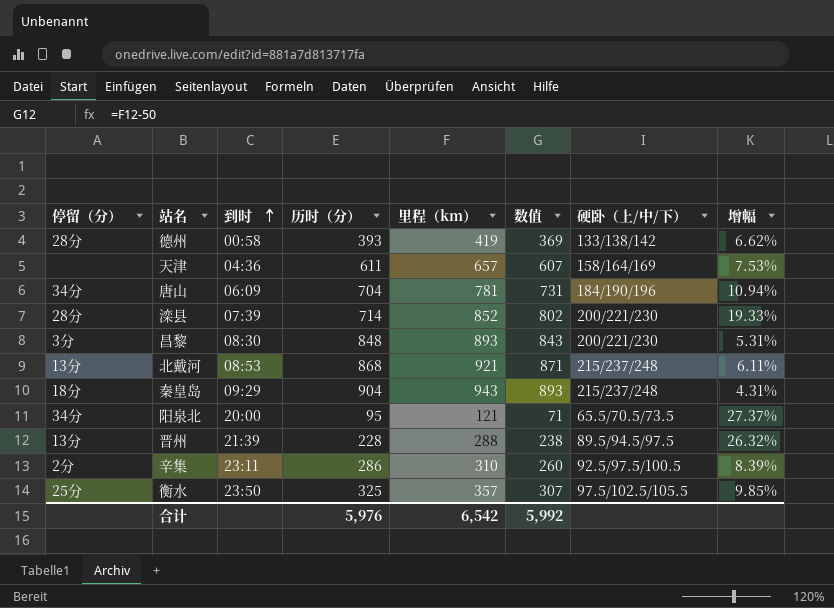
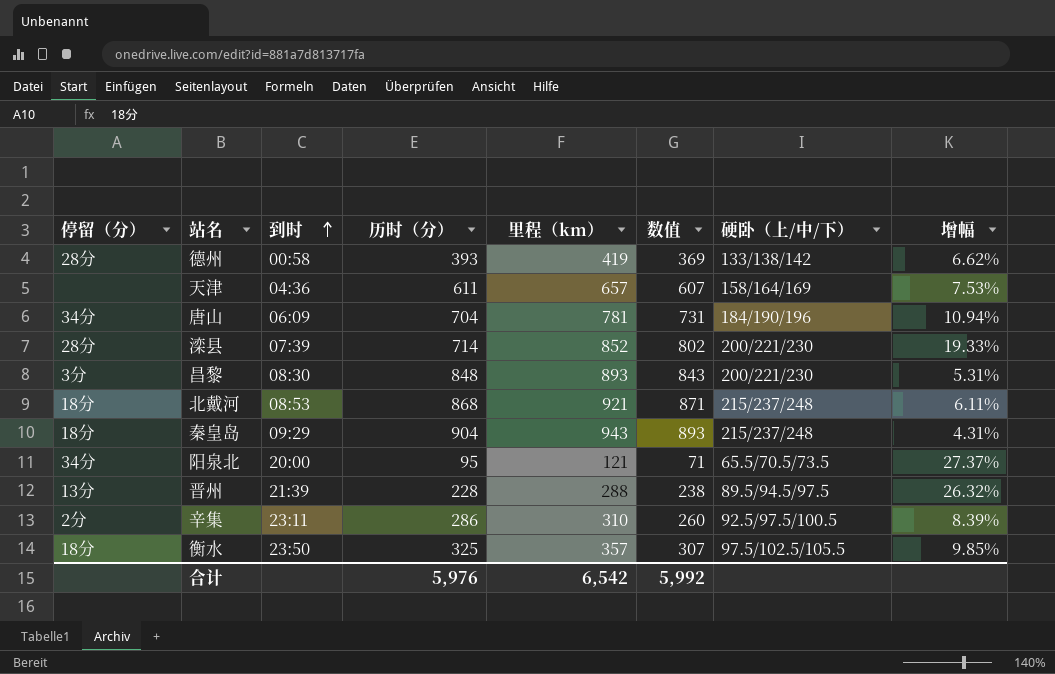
北戴河 | 停留（分）: 13分 -> 18分
衡水 | 停留（分）: 25分 -> 18分

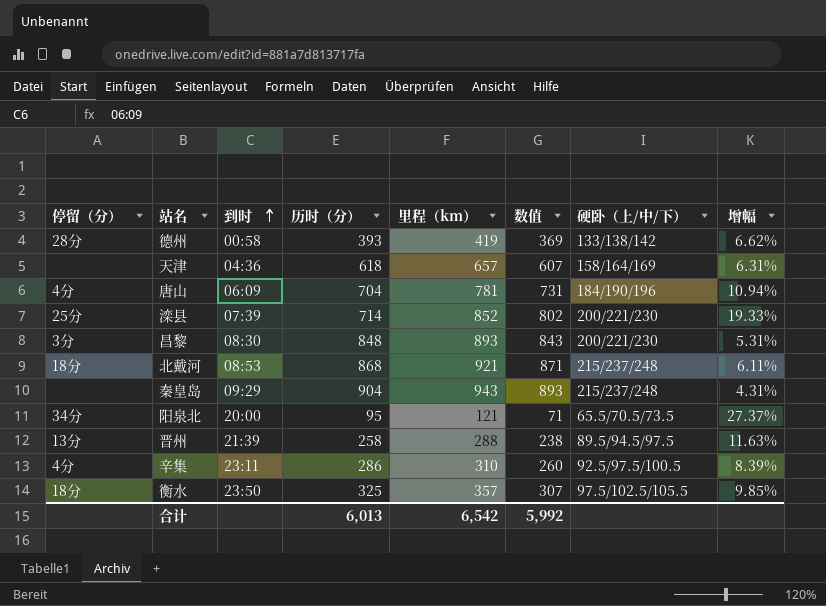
天津 | 历时（分）: 611 -> 618
天津 | 增幅: 7.53% -> 6.31%
唐山 | 停留（分）: 34分 -> 4分
滦县 | 停留（分）: 28分 -> 25分
秦皇岛 | 停留（分）: 18分 -> none
晋州 | 历时（分）: 228 -> 258
晋州 | 增幅: 26.32% -> 11.63%
辛集 | 停留（分）: 2分 -> 4分
合计 | 历时（分）: 5,976 -> 6,013

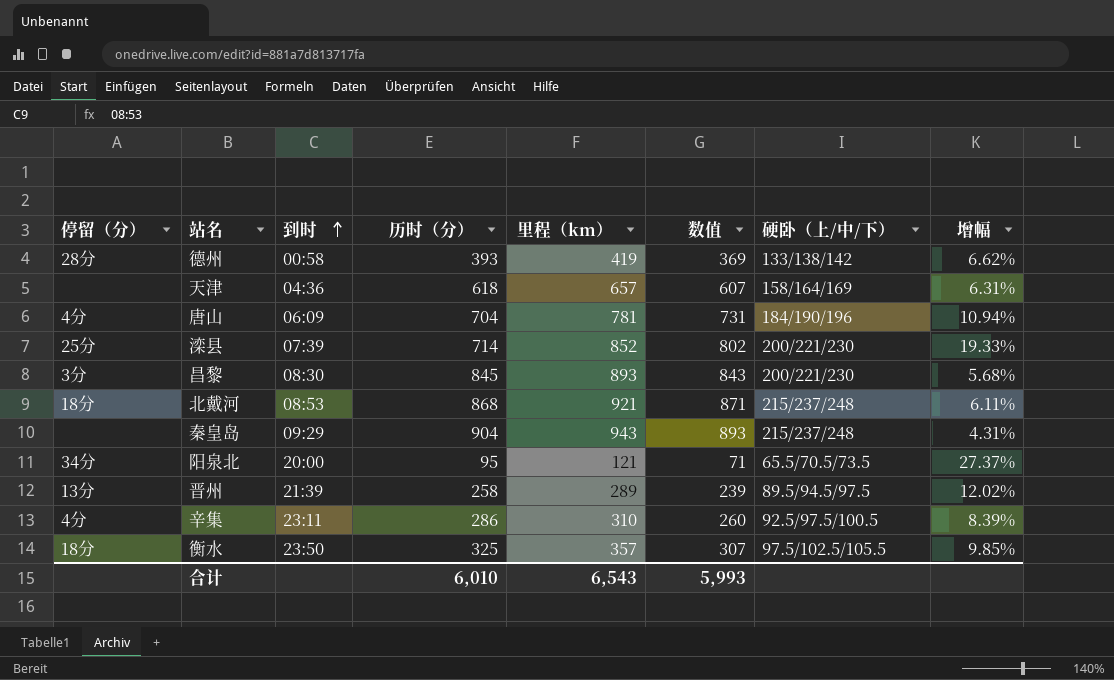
昌黎 | 历时（分）: 848 -> 845
昌黎 | 增幅: 5.31% -> 5.68%
晋州 | 里程（km）: 288 -> 289
晋州 | 数值: 238 -> 239
晋州 | 增幅: 11.63% -> 12.02%
合计 | 历时（分）: 6,013 -> 6,010
合计 | 里程（km）: 6,542 -> 6,543
合计 | 数值: 5,992 -> 5,993

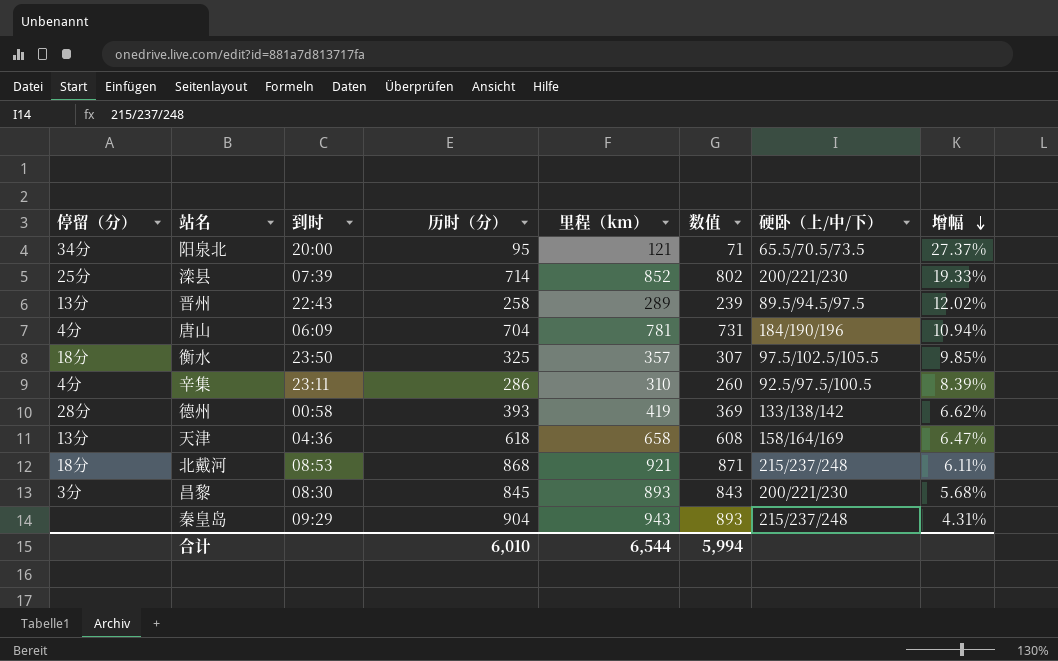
row order: 到时 ascending -> 增幅 descending
晋州 | 到时: 21:39 -> 22:43
天津 | 停留（分）: none -> 13分
天津 | 里程（km）: 657 -> 658
天津 | 数值: 607 -> 608
天津 | 增幅: 6.31% -> 6.47%
合计 | 里程（km）: 6,543 -> 6,544
合计 | 数值: 5,993 -> 5,994

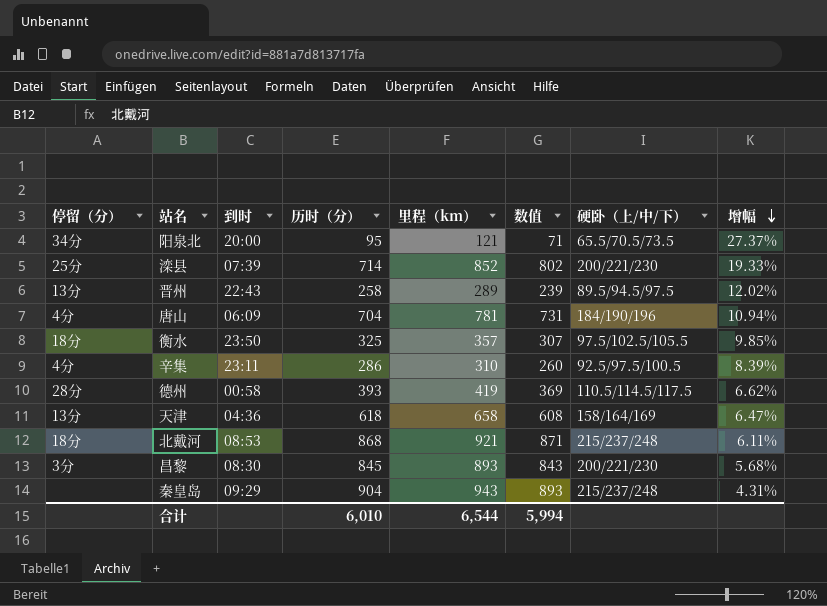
德州 | 硬卧（上/中/下）: 133/138/142 -> 110.5/114.5/117.5

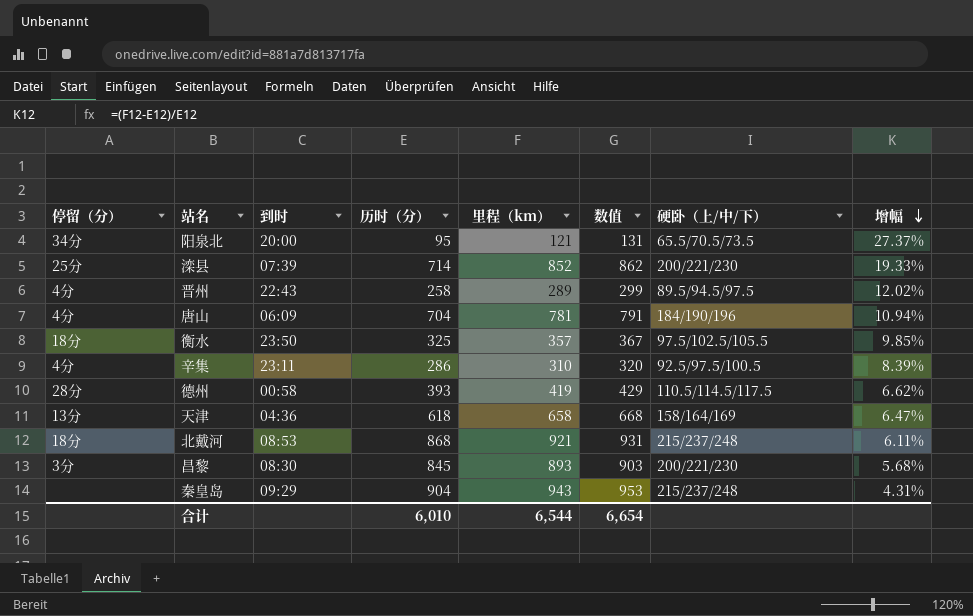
column 数值 | formula: [里程（km）] - 50 -> [里程（km）] + 10
晋州 | 停留（分）: 13分 -> 4分
合计 | 数值: 5,994 -> 6,654

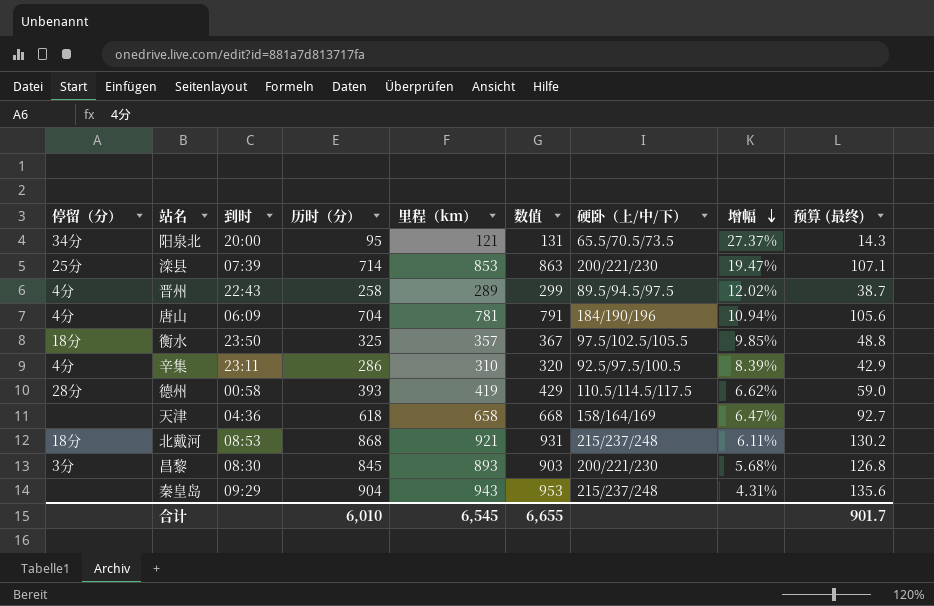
column 预算 (最终) | formula: none -> [历时（分）] * 0.15
滦县 | 里程（km）: 852 -> 853
滦县 | 数值: 862 -> 863
滦县 | 增幅: 19.33% -> 19.47%
天津 | 停留（分）: 13分 -> none
合计 | 里程（km）: 6,544 -> 6,545
合计 | 数值: 6,654 -> 6,655

